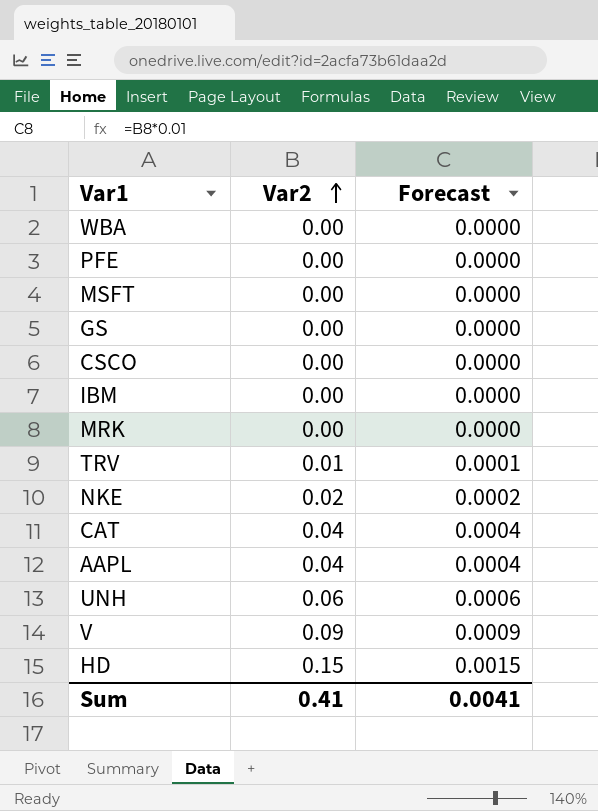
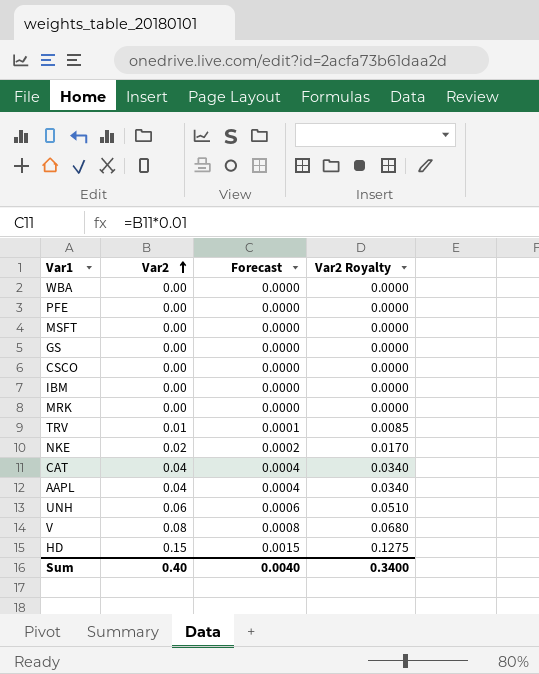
column Var2 Royalty | formula: none -> [Var2] * 0.85
V | Var2: 0.09 -> 0.08
V | Forecast: 0.0009 -> 0.0008
Sum | Var2: 0.41 -> 0.40
Sum | Forecast: 0.0041 -> 0.0040

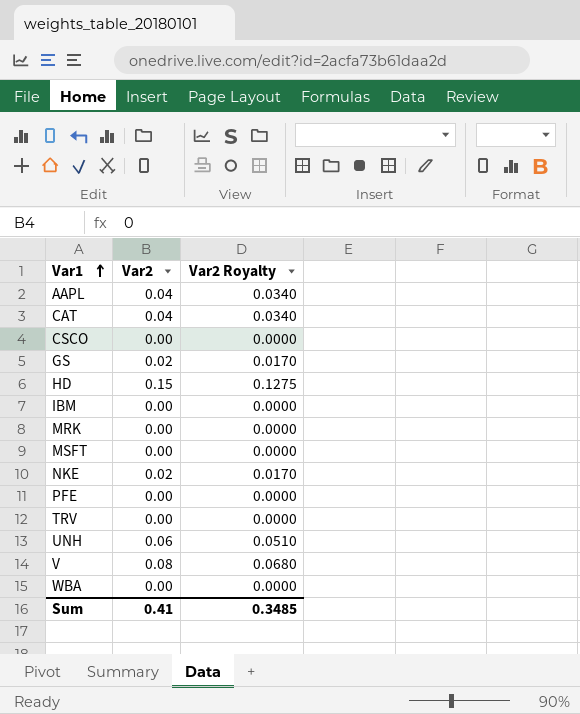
row order: Var2 ascending -> Var1 ascending
column Forecast | formula: [Var2] * 0.01 -> none
GS | Var2: 0.00 -> 0.02
GS | Var2 Royalty: 0.0000 -> 0.0170
TRV | Var2: 0.01 -> 0.00
TRV | Var2 Royalty: 0.0085 -> 0.0000
Sum | Var2: 0.40 -> 0.41
Sum | Var2 Royalty: 0.3400 -> 0.3485

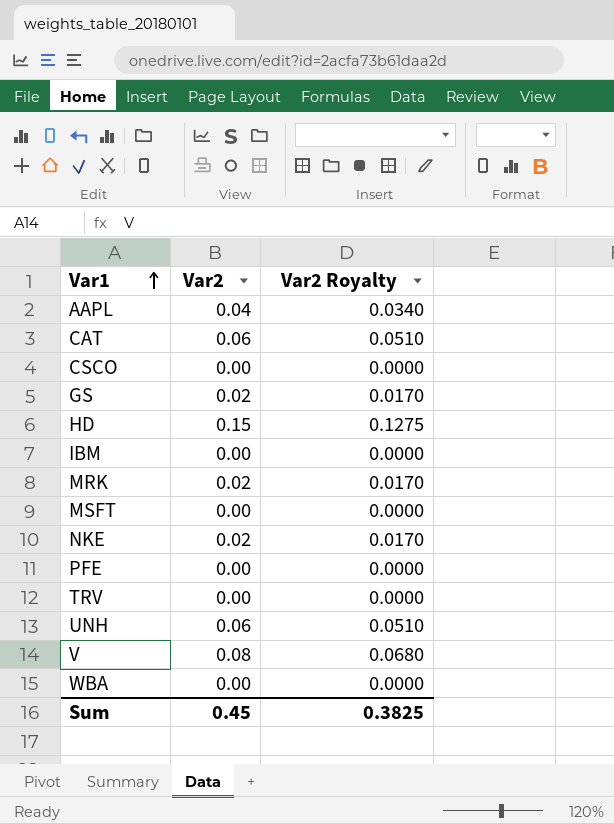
CAT | Var2: 0.04 -> 0.06
CAT | Var2 Royalty: 0.0340 -> 0.0510
MRK | Var2: 0.00 -> 0.02
MRK | Var2 Royalty: 0.0000 -> 0.0170
Sum | Var2: 0.41 -> 0.45
Sum | Var2 Royalty: 0.3485 -> 0.3825

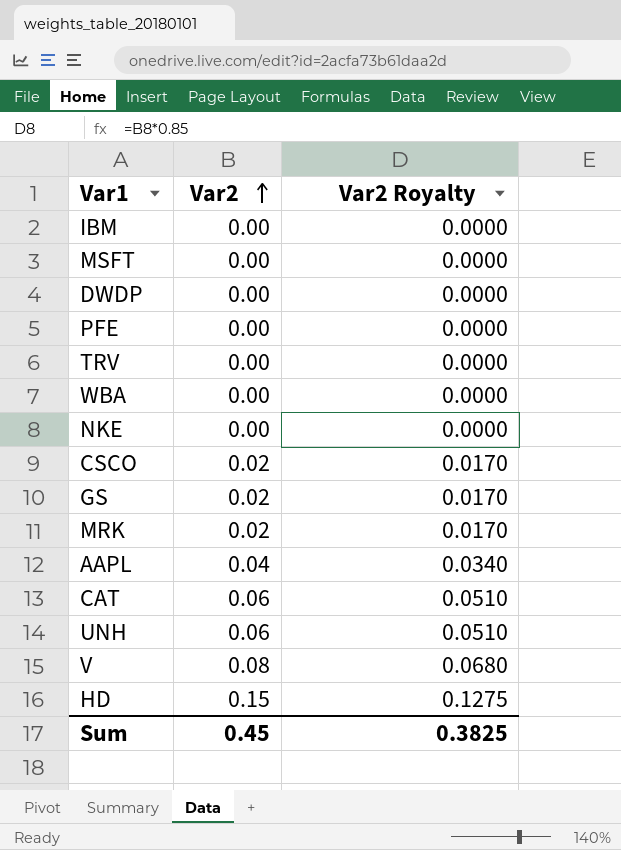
row order: Var1 ascending -> Var2 ascending
row DWDP: none -> 0.00 | 0.0000
NKE | Var2: 0.02 -> 0.00
NKE | Var2 Royalty: 0.0170 -> 0.0000
CSCO | Var2: 0.00 -> 0.02
CSCO | Var2 Royalty: 0.0000 -> 0.0170

